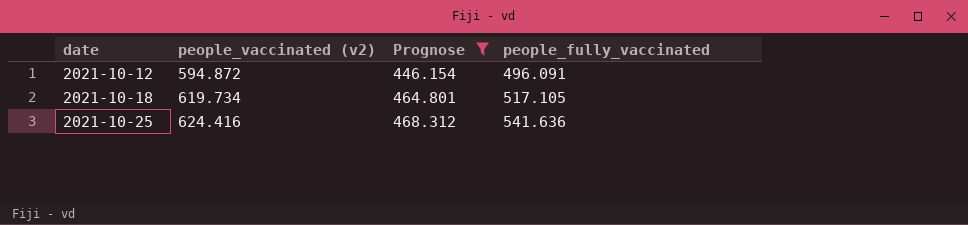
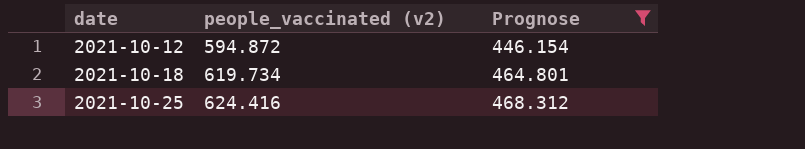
column people_fully_vaccinated | position: 4 -> none

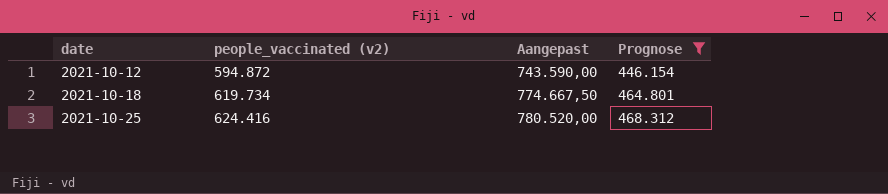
column Aangepast | formula: none -> [people_vaccinated (v2)] * 1,25

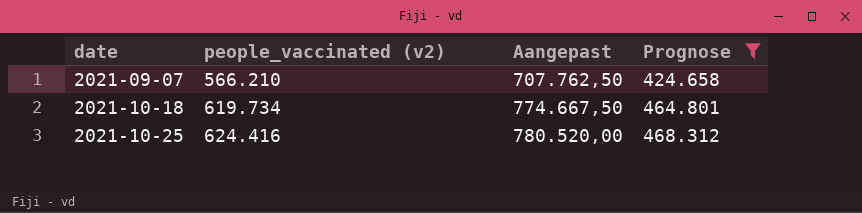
row 2021-10-12: 594.872 | 743.590,00 | 446.154 -> none
row 2021-09-07: none -> 566.210 | 707.762,50 | 424.658

